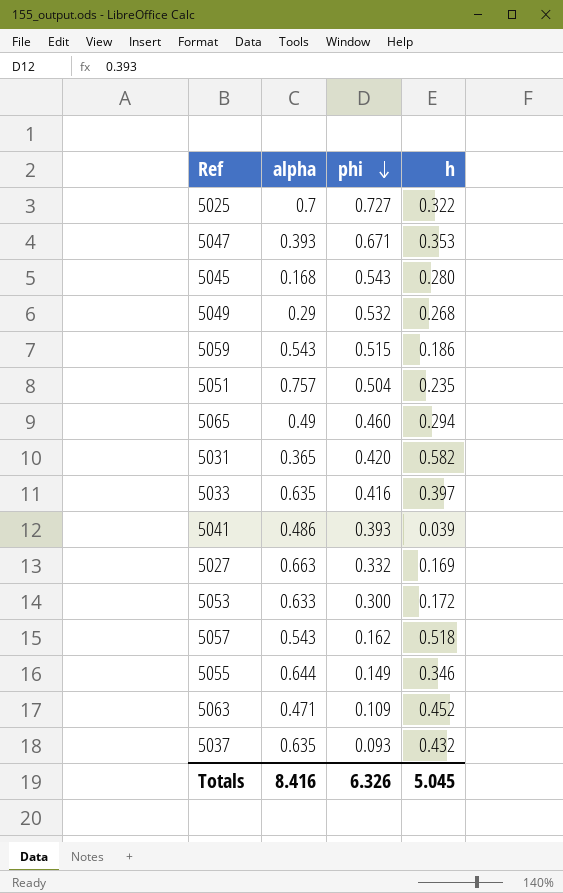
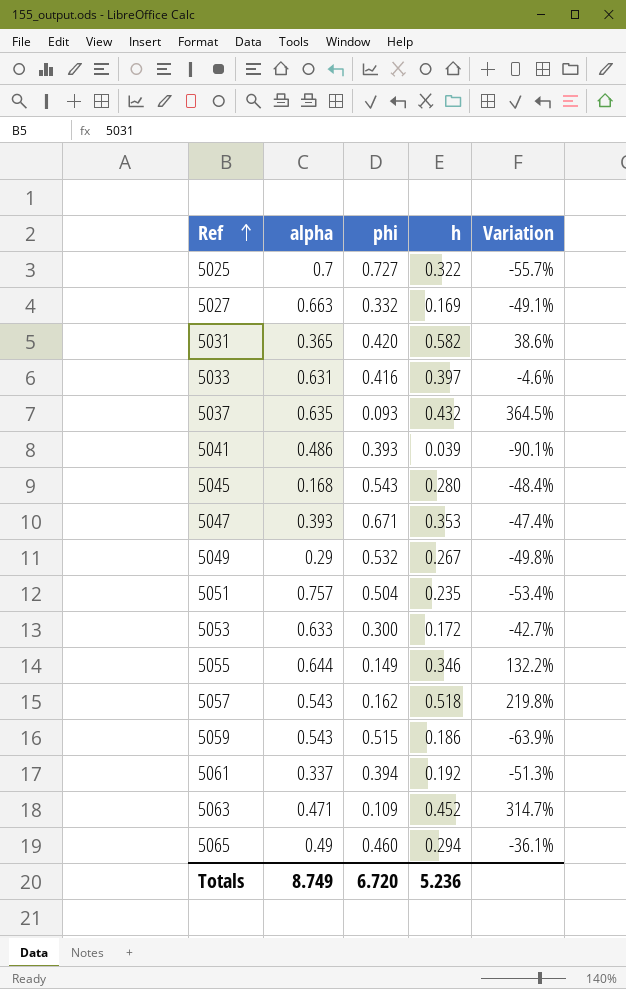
row order: phi descending -> Ref ascending
column Variation | formula: none -> ([h] - [phi]) / [phi]
5033 | alpha: 0.635 -> 0.631
5049 | h: 0.268 -> 0.267
row 5061: none -> 0.337 | 0.394 | 0.192 | -51.3%
Totals | alpha: 8.416 -> 8.749
Totals | phi: 6.326 -> 6.720
Totals | h: 5.045 -> 5.236

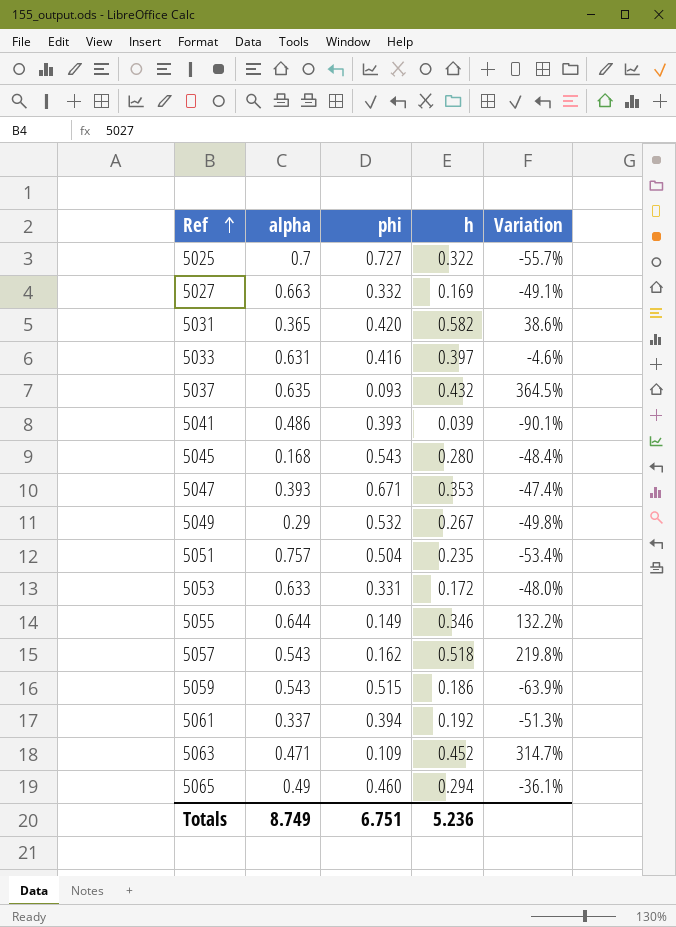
5053 | phi: 0.300 -> 0.331
5053 | Variation: -42.7% -> -48.0%
Totals | phi: 6.720 -> 6.751

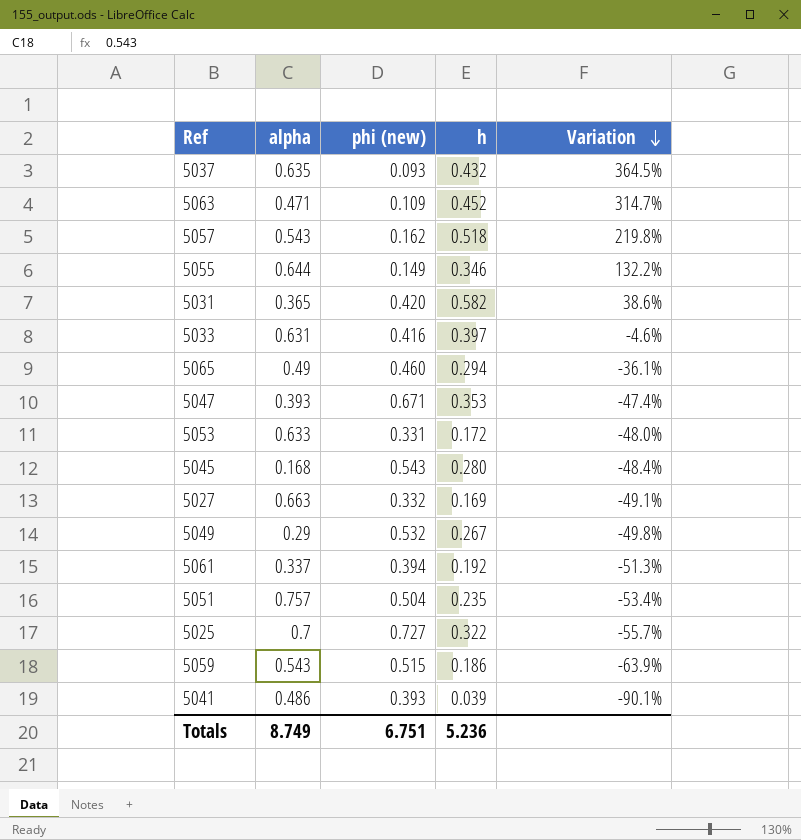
row order: Ref ascending -> Variation descending
column name: phi -> phi (new)

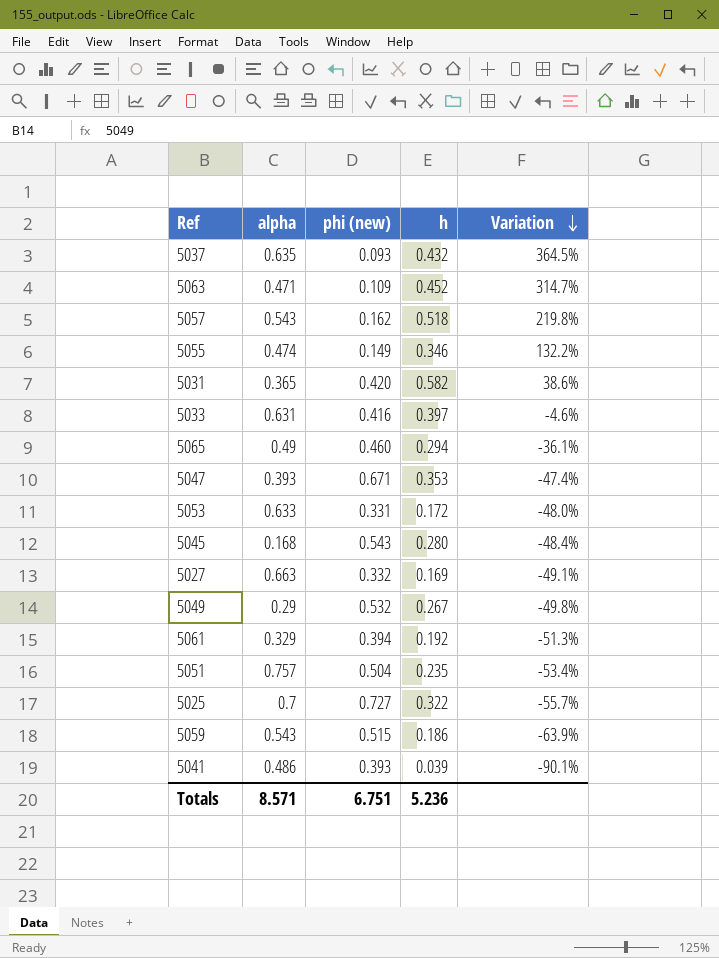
5055 | alpha: 0.644 -> 0.474
5061 | alpha: 0.337 -> 0.329
Totals | alpha: 8.749 -> 8.571

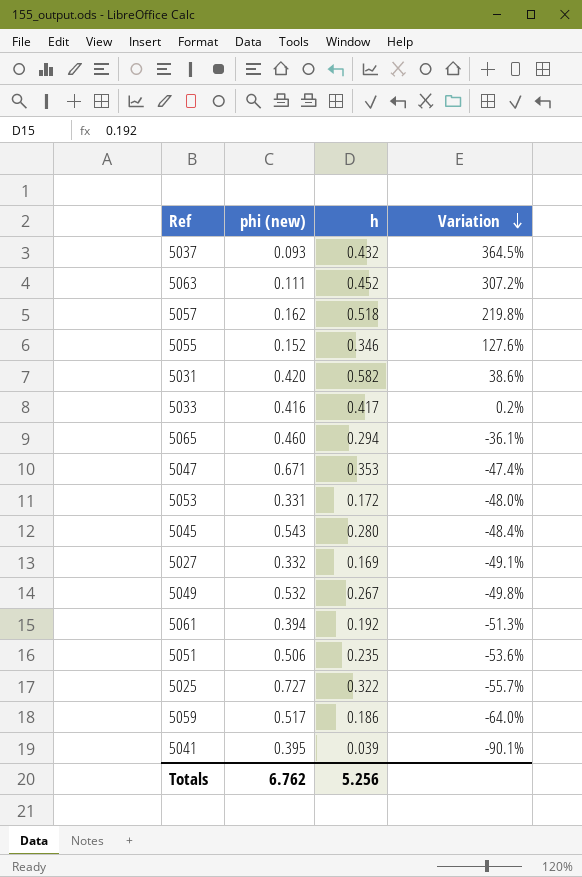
column alpha | position: 2 -> none
5063 | phi (new): 0.109 -> 0.111
5063 | Variation: 314.7% -> 307.2%
5055 | phi (new): 0.149 -> 0.152
5055 | Variation: 132.2% -> 127.6%
5033 | h: 0.397 -> 0.417
5033 | Variation: -4.6% -> 0.2%
5051 | phi (new): 0.504 -> 0.506
5051 | Variation: -53.4% -> -53.6%
5059 | phi (new): 0.515 -> 0.517
5059 | Variation: -63.9% -> -64.0%
5041 | phi (new): 0.393 -> 0.395
Totals | phi (new): 6.751 -> 6.762
Totals | h: 5.236 -> 5.256

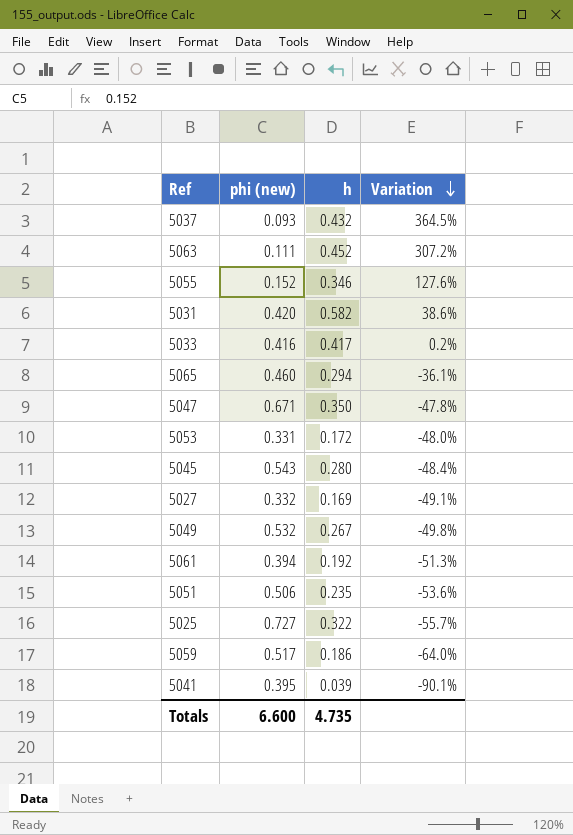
row 5057: 0.162 | 0.518 | 219.8% -> none
5047 | h: 0.353 -> 0.350
5047 | Variation: -47.4% -> -47.8%
Totals | phi (new): 6.762 -> 6.600
Totals | h: 5.256 -> 4.735

